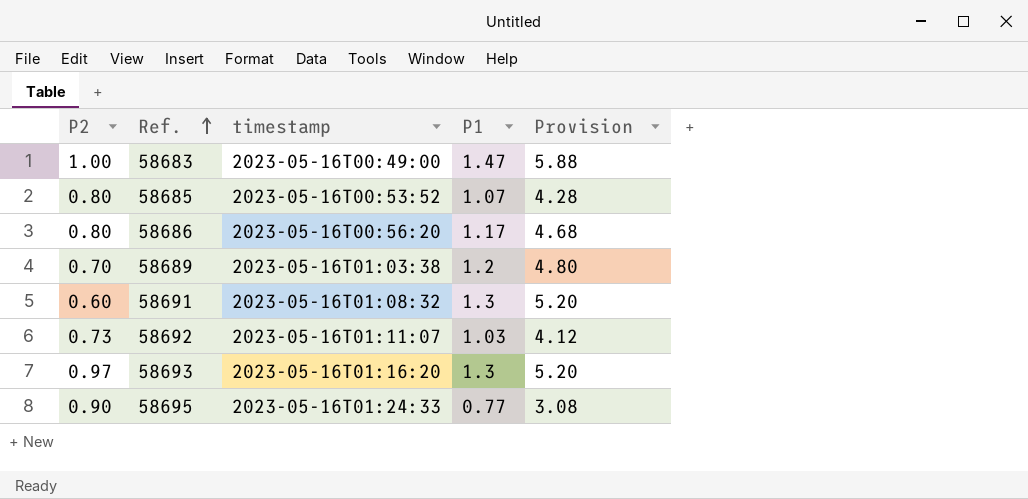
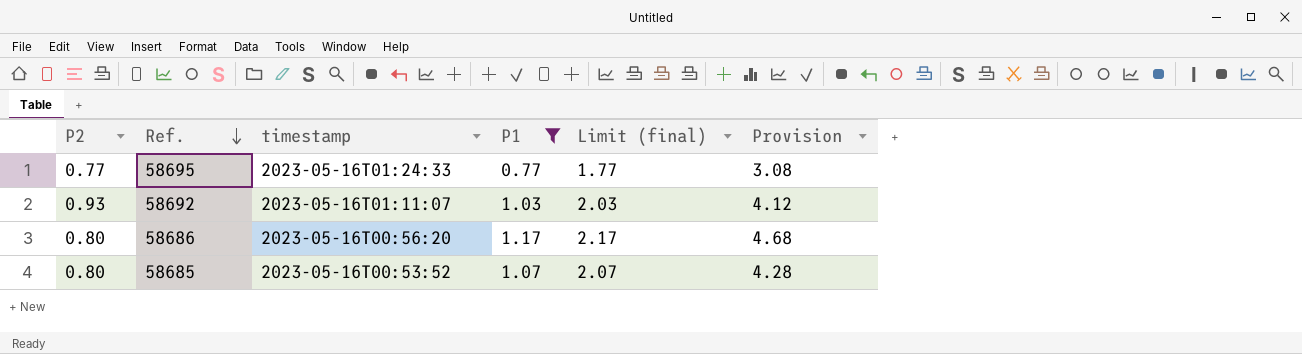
filter: none -> P1 <= 1.17
row order: Ref. ascending -> Ref. descending
column Limit (final) | formula: none -> [P1] + 1
58695 | P2: 0.90 -> 0.77
58692 | P2: 0.73 -> 0.93

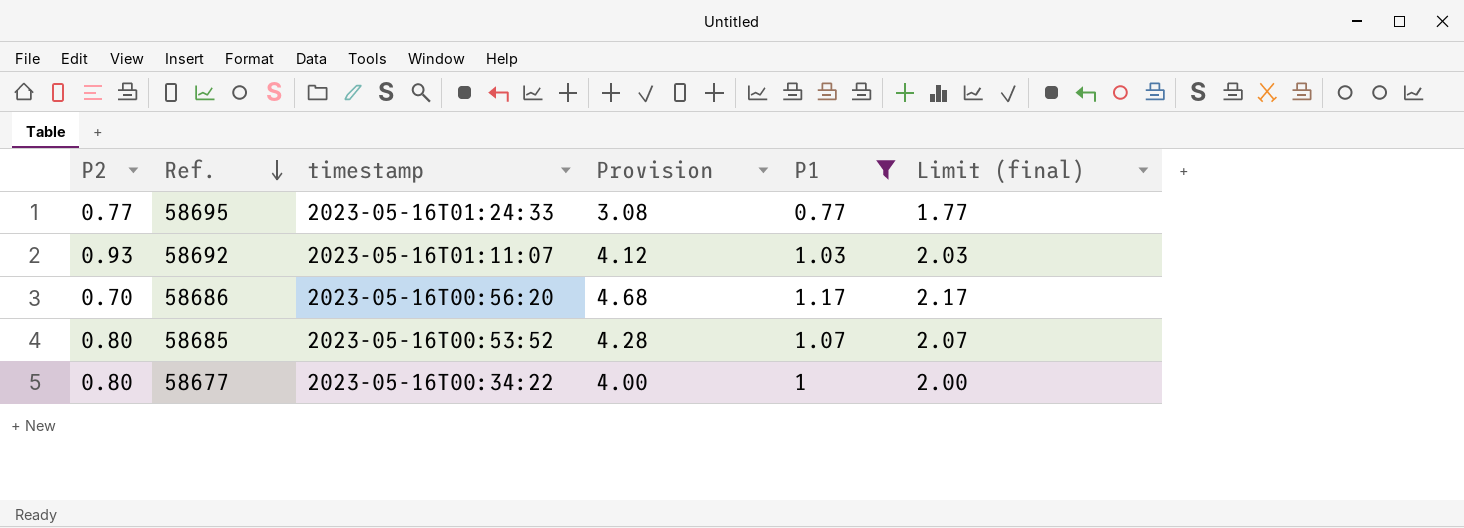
column Provision | position: 6 -> 4
58686 | P2: 0.80 -> 0.70
row 58677: none -> 0.80 | 2023-05-16T00:34:22 | 4.00 | 1 | 2.00

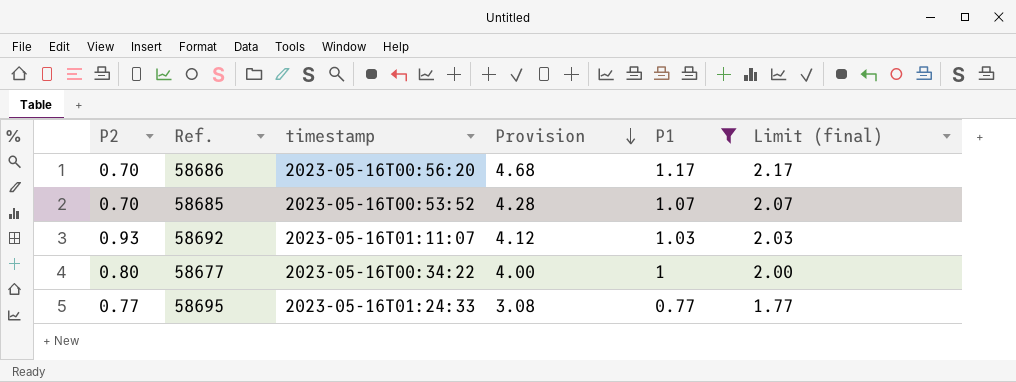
row order: Ref. descending -> Provision descending
58685 | P2: 0.80 -> 0.70

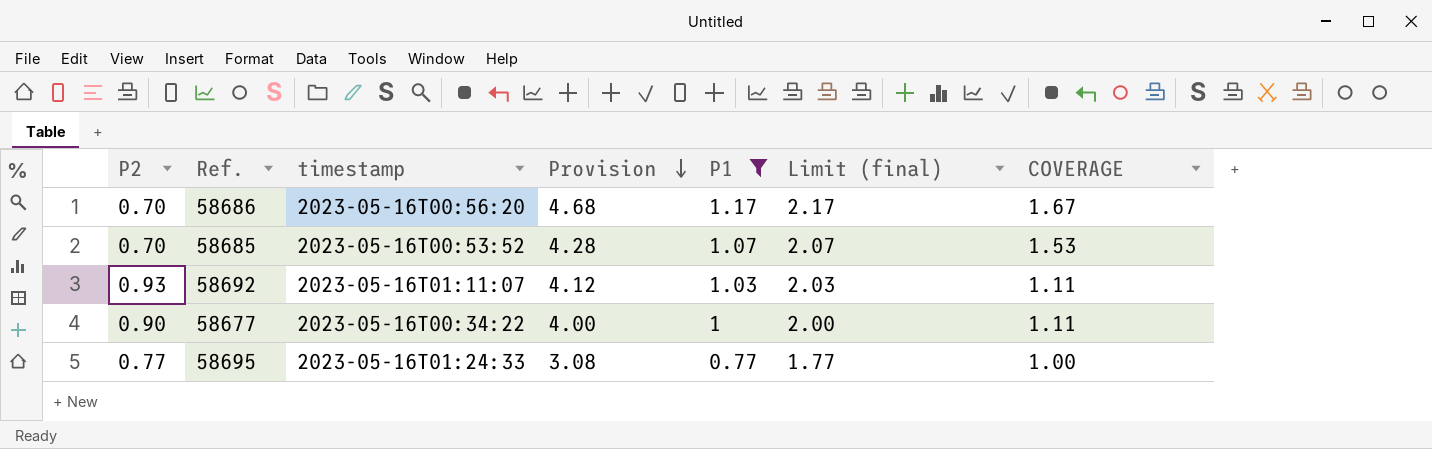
column COVERAGE | formula: none -> [P1] / [P2]
58677 | P2: 0.80 -> 0.90

